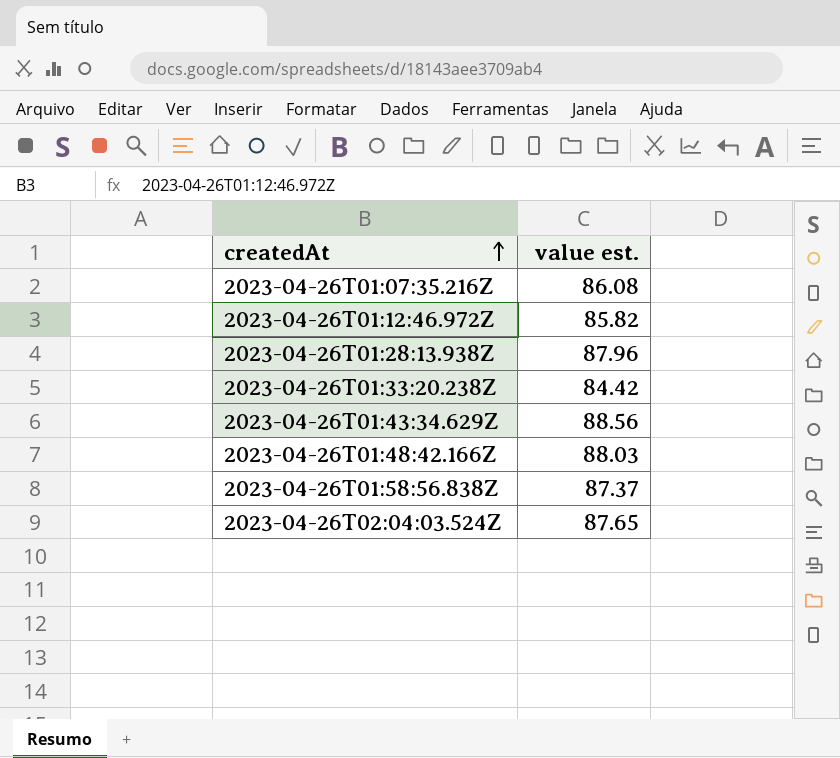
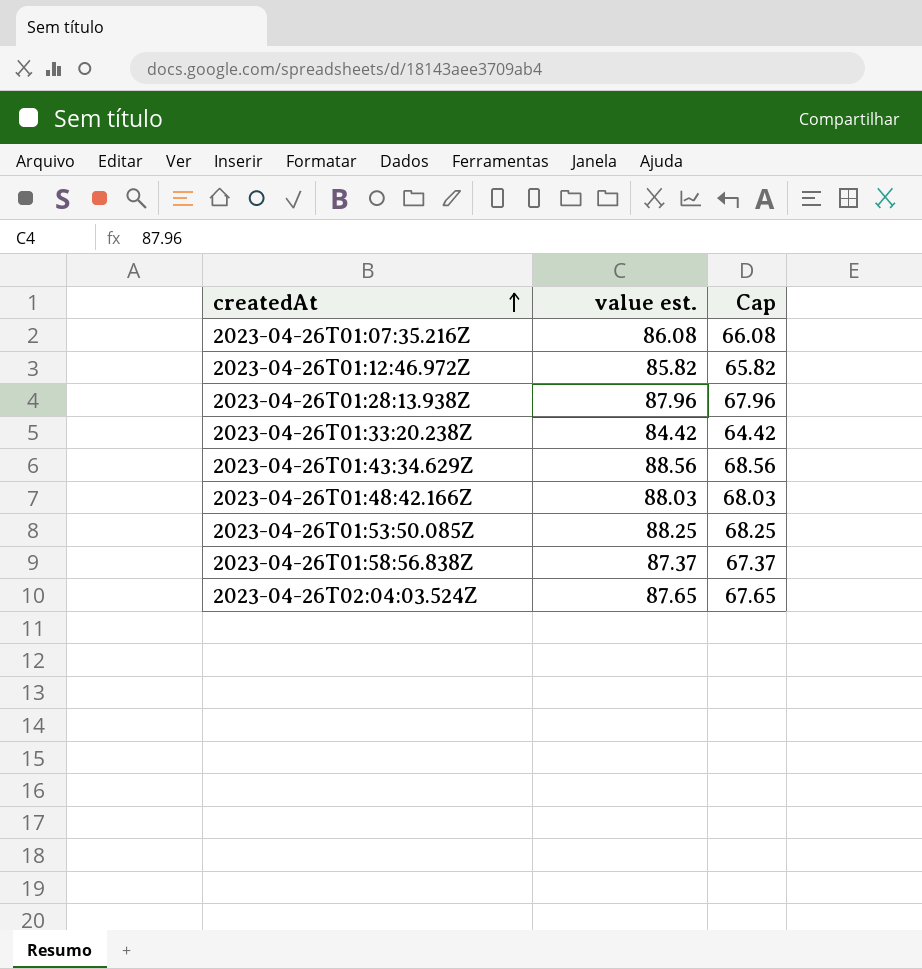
column Cap | formula: none -> [value est.] - 20
row 2023-04-26T01:53:50.085Z: none -> 88.25 | 68.25

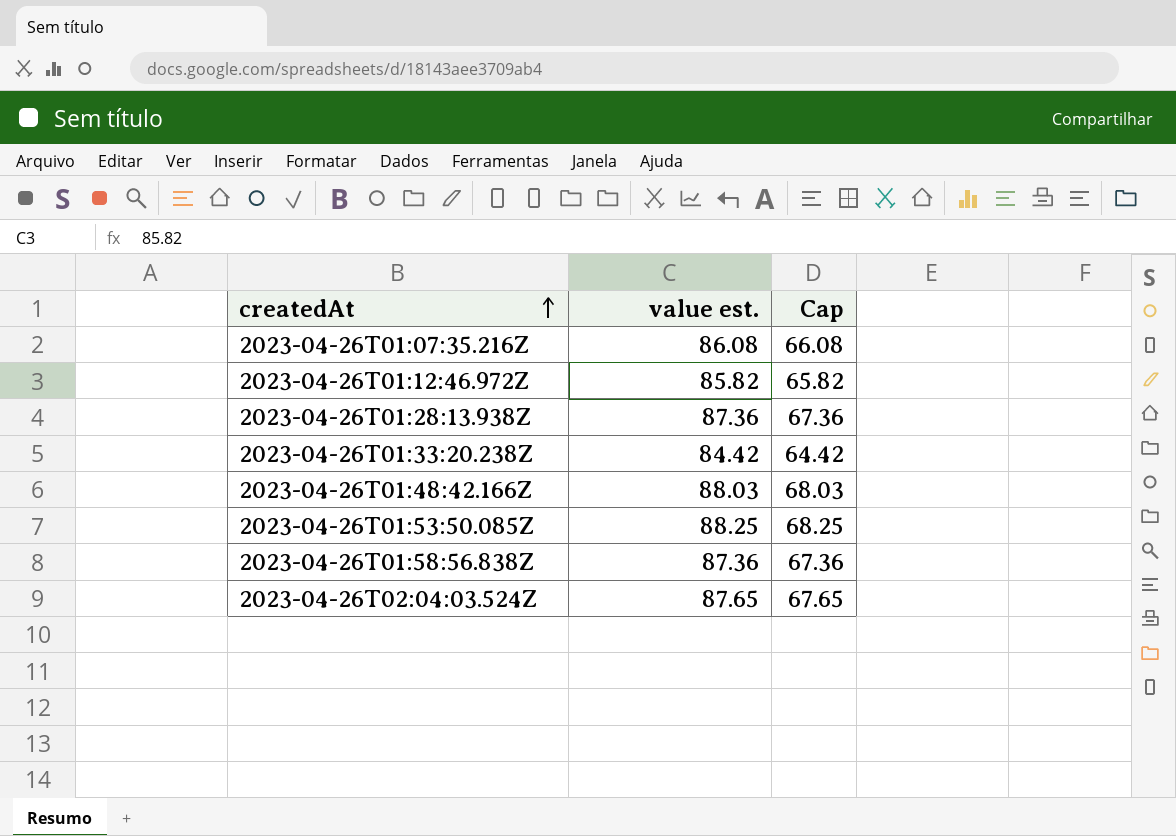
row 2023-04-26T01:43:34.629Z: 88.56 | 68.56 -> none
2023-04-26T01:28:13.938Z | value est.: 87.96 -> 87.36
2023-04-26T01:28:13.938Z | Cap: 67.96 -> 67.36
2023-04-26T01:58:56.838Z | value est.: 87.37 -> 87.36
2023-04-26T01:58:56.838Z | Cap: 67.37 -> 67.36

